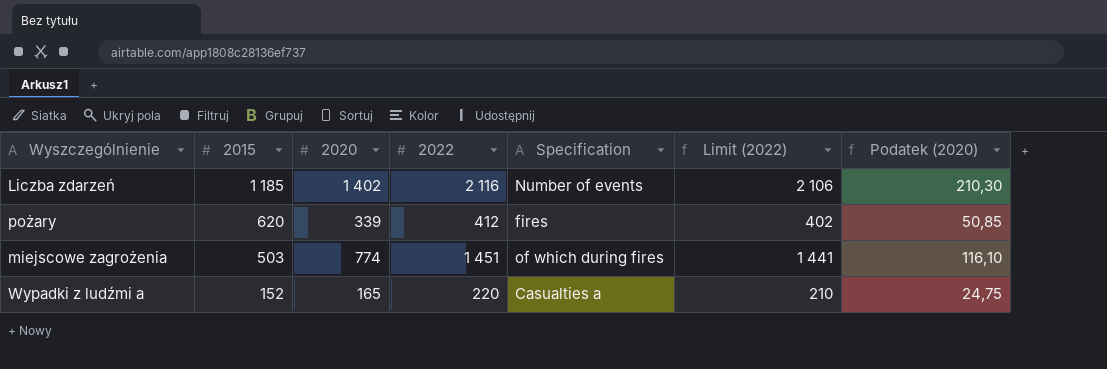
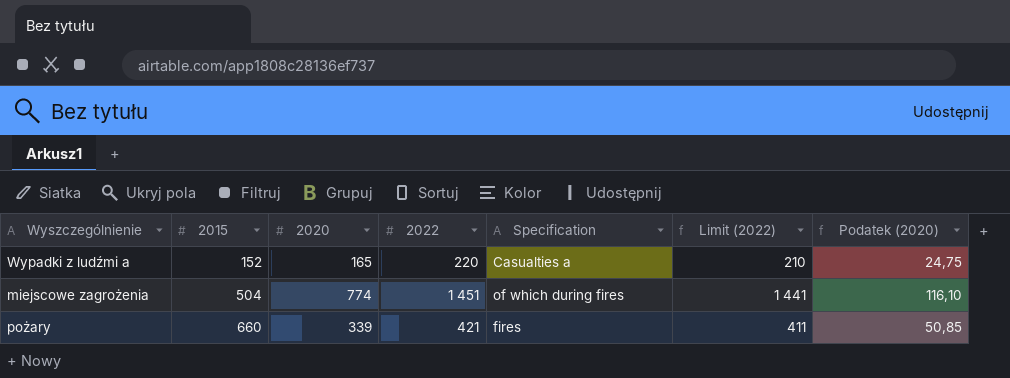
row order: 2015 descending -> 2015 ascending
row Liczba zdarzeń: 1 185 | 1 402 | 2 116 | Number of events | 2 106 | 210,30 -> none
miejscowe zagrożenia | 2015: 503 -> 504
pożary | 2015: 620 -> 660
pożary | 2022: 412 -> 421
pożary | Limit (2022): 402 -> 411

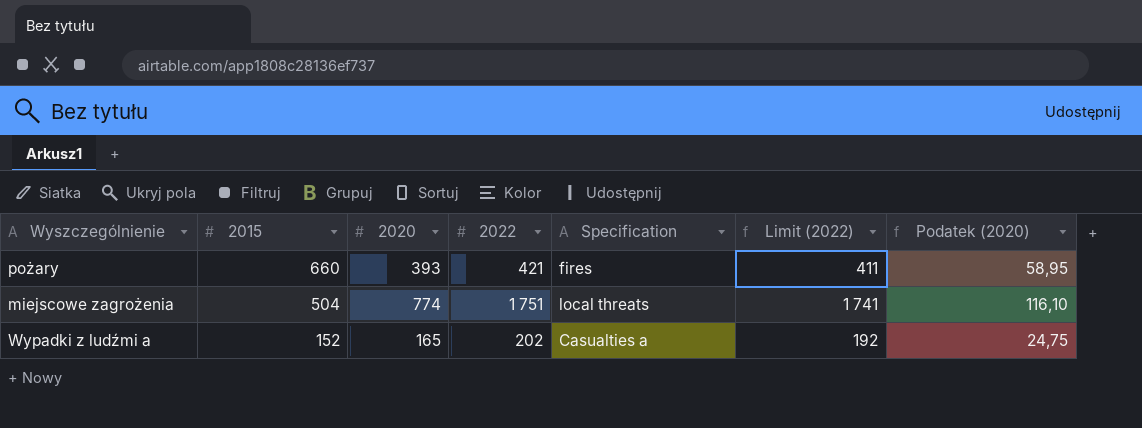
row order: 2015 ascending -> 2015 descending
pożary | 2020: 339 -> 393
pożary | Podatek (2020): 50,85 -> 58,95
miejscowe zagrożenia | 2022: 1 451 -> 1 751
miejscowe zagrożenia | Specification: of which during fires -> local threats
miejscowe zagrożenia | Limit (2022): 1 441 -> 1 741
Wypadki z ludźmi a | 2022: 220 -> 202
Wypadki z ludźmi a | Limit (2022): 210 -> 192

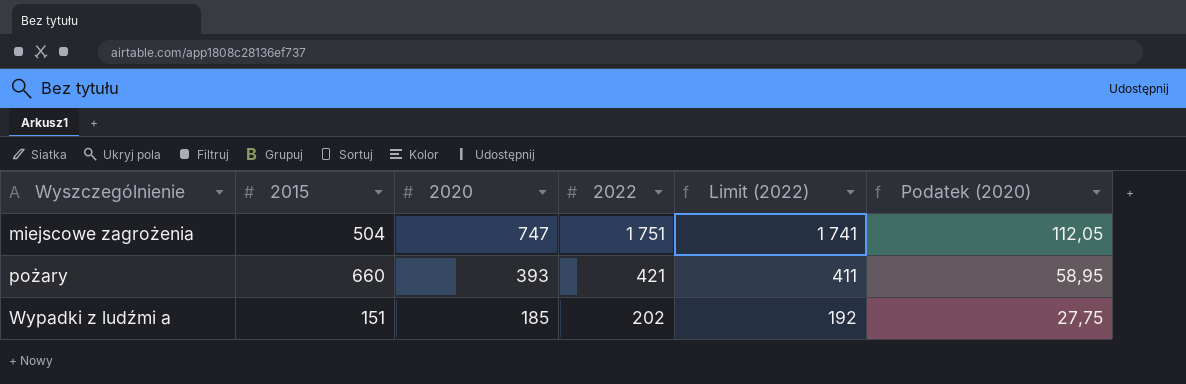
row order: 2015 descending -> Wyszczególnienie ascending
column Specification | position: 5 -> none
miejscowe zagrożenia | 2020: 774 -> 747
miejscowe zagrożenia | Podatek (2020): 116,10 -> 112,05
Wypadki z ludźmi a | 2015: 152 -> 151
Wypadki z ludźmi a | 2020: 165 -> 185
Wypadki z ludźmi a | Podatek (2020): 24,75 -> 27,75

